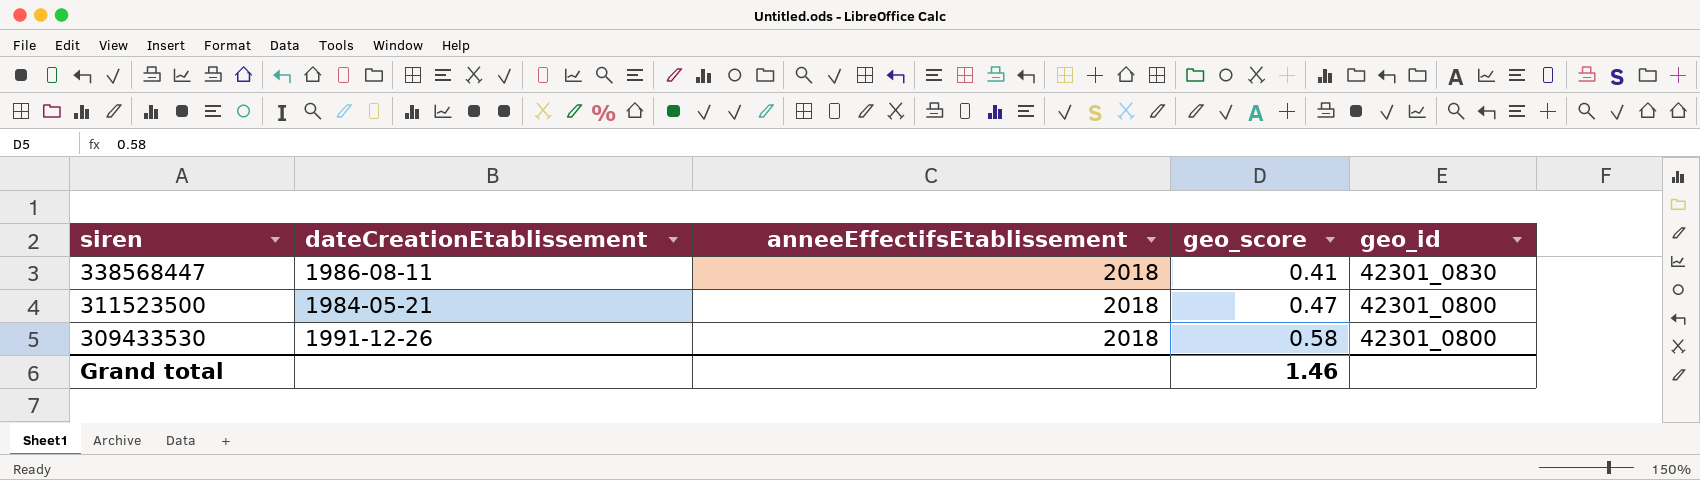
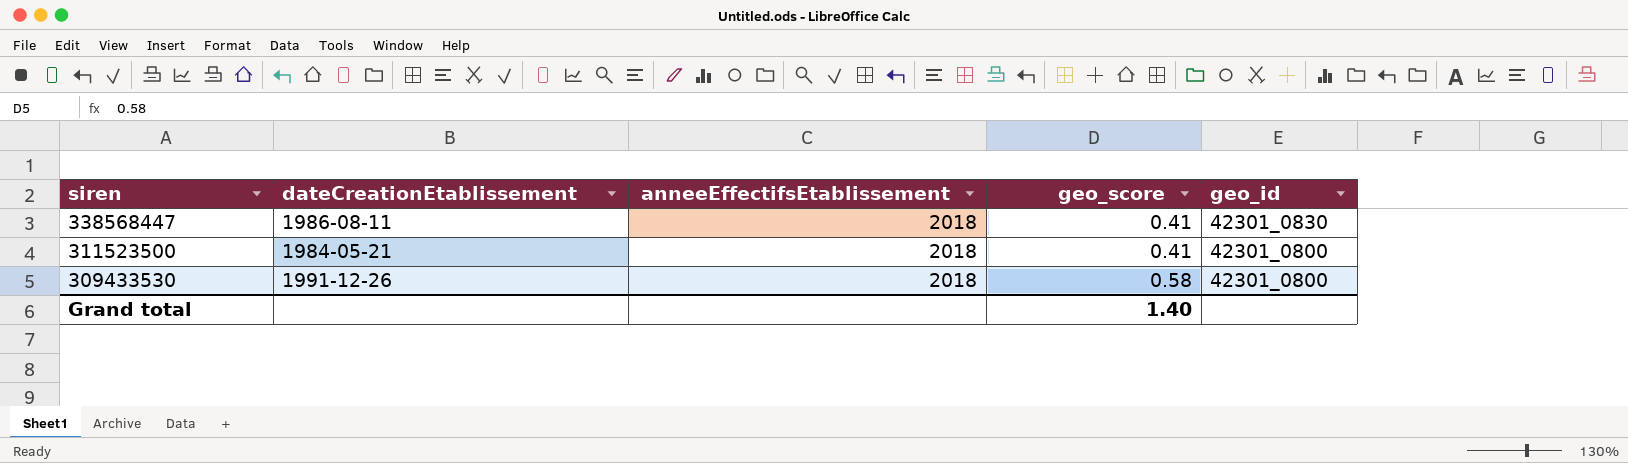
311523500 | geo_score: 0.47 -> 0.41
Grand total | geo_score: 1.46 -> 1.40

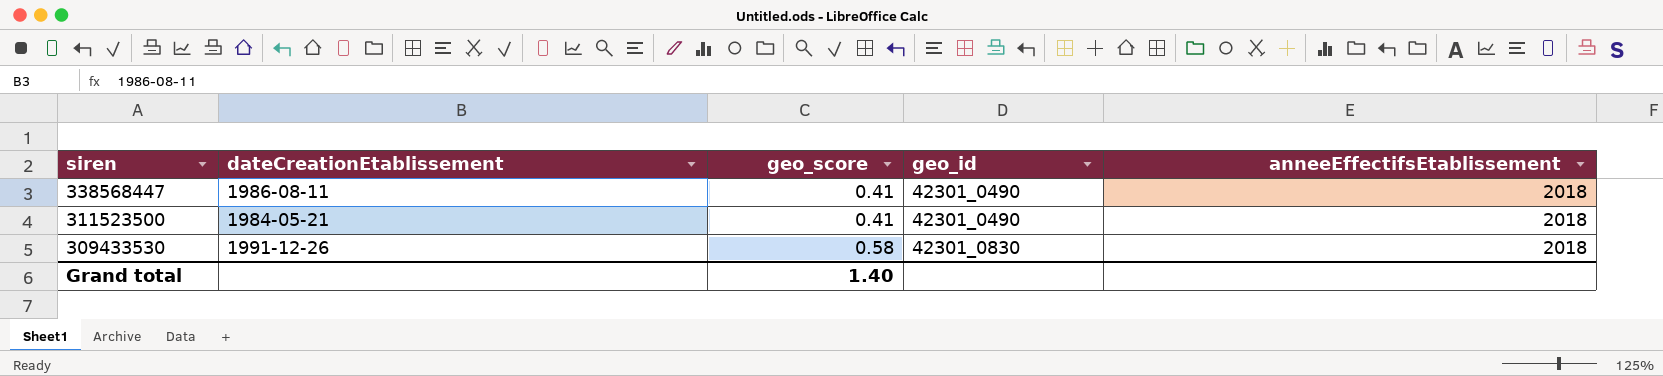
column anneeEffectifsEtablissement | position: 3 -> 5
338568447 | geo_id: 42301_0830 -> 42301_0490
311523500 | geo_id: 42301_0800 -> 42301_0490
309433530 | geo_id: 42301_0800 -> 42301_0830

